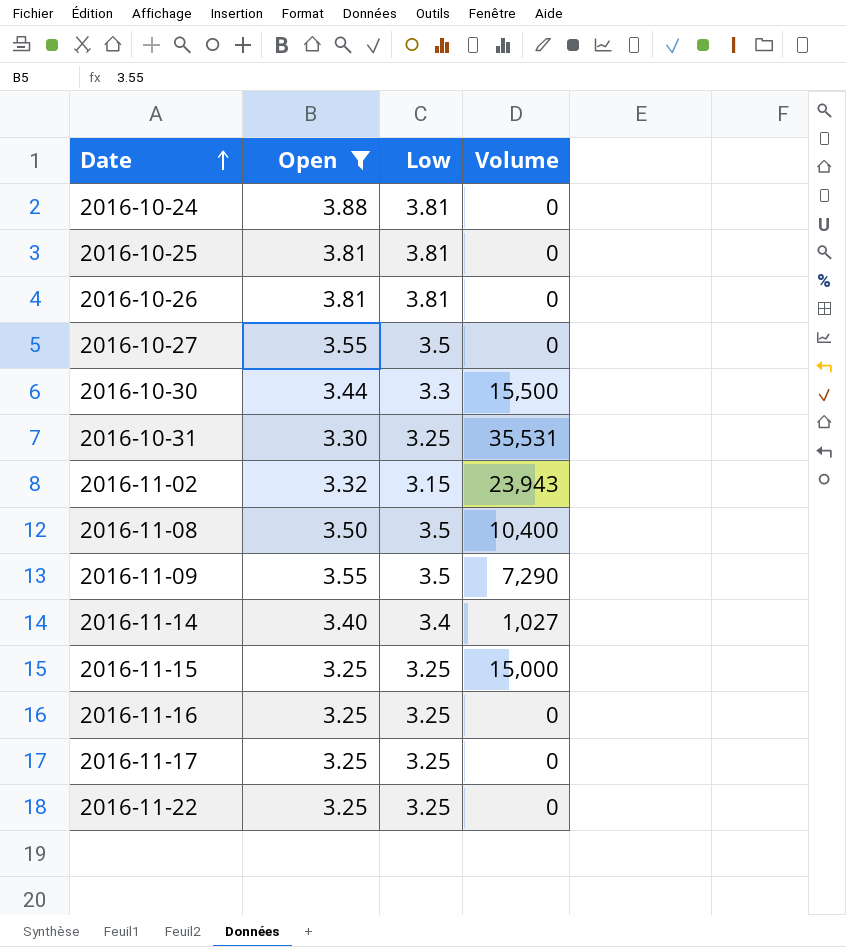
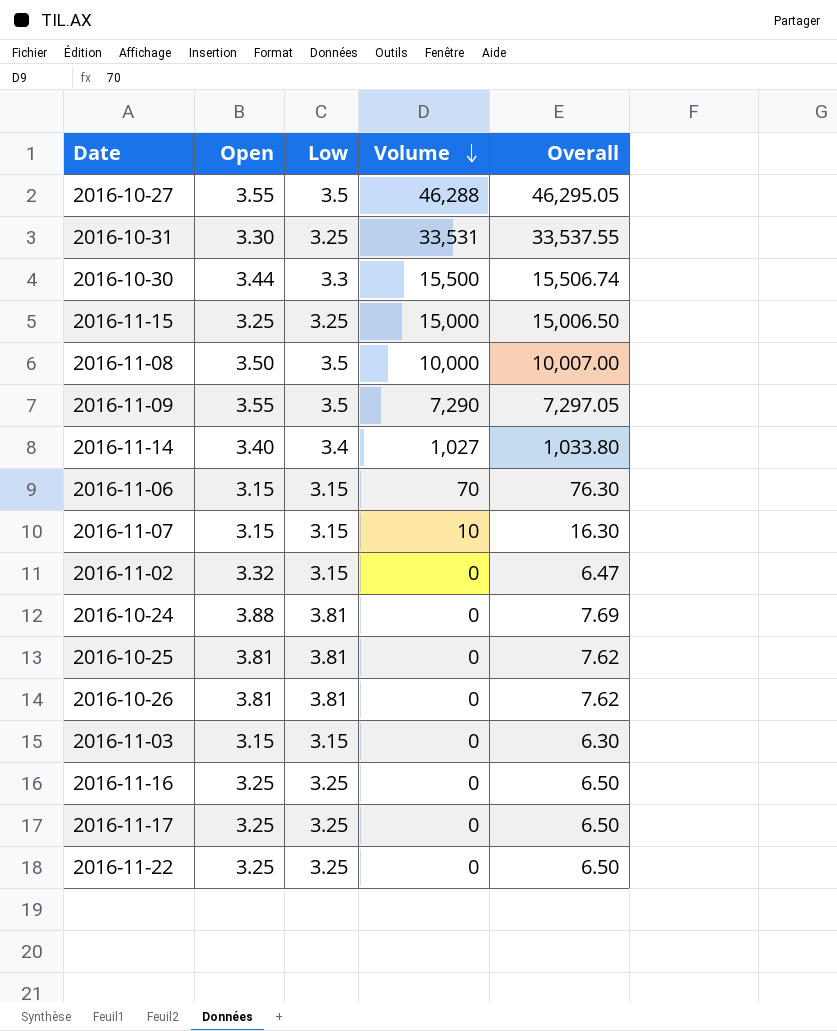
filter: Open != 3.15 -> none
row order: Date ascending -> Volume descending
column Overall | formula: none -> [Open] + [Low] + [Volume]
2016-10-27 | Volume: 0 -> 46,288
2016-10-31 | Volume: 35,531 -> 33,531
2016-11-08 | Volume: 10,400 -> 10,000
2016-11-02 | Volume: 23,943 -> 0

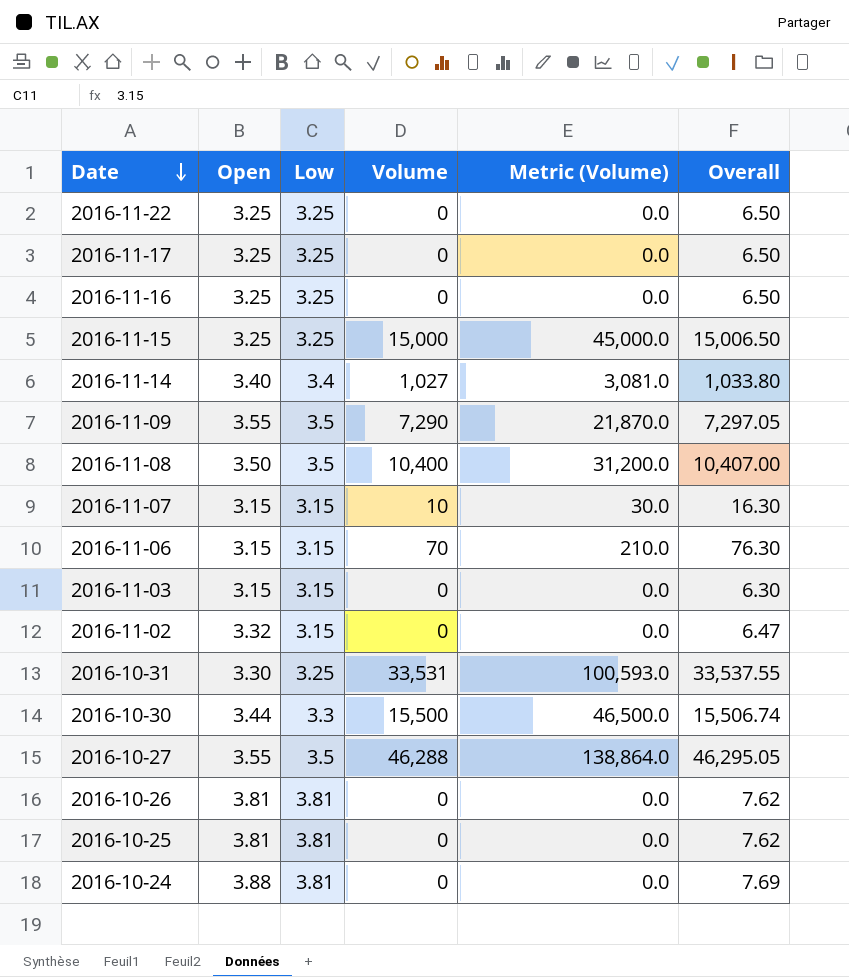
row order: Volume descending -> Date descending
column Metric (Volume) | formula: none -> [Volume] * 3
2016-11-08 | Volume: 10,000 -> 10,400
2016-11-08 | Overall: 10,007.00 -> 10,407.00

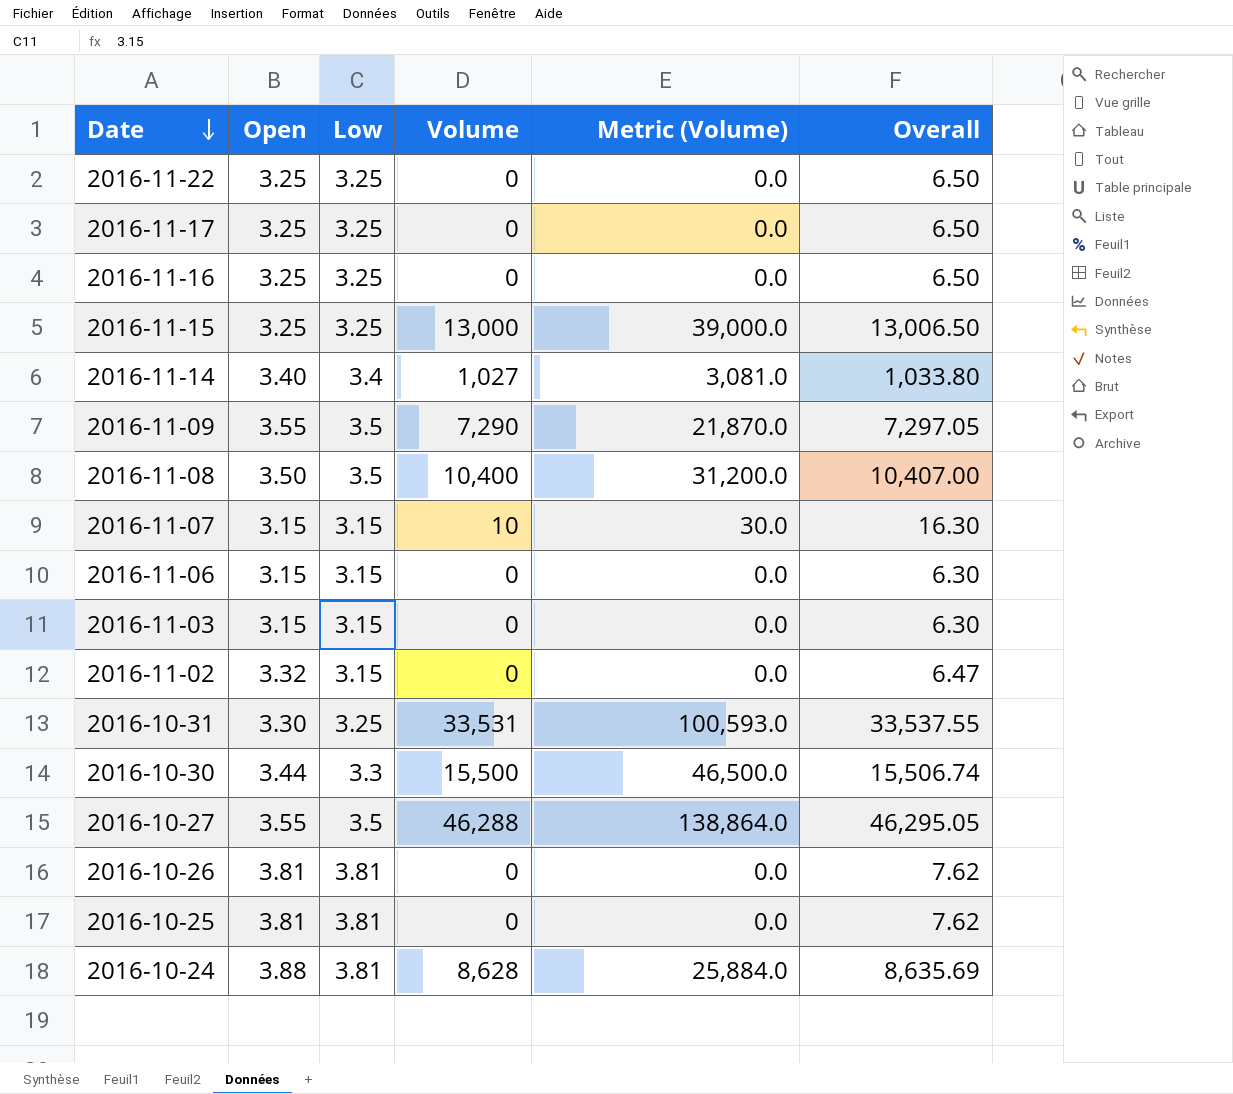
2016-11-15 | Volume: 15,000 -> 13,000
2016-11-15 | Metric (Volume): 45,000.0 -> 39,000.0
2016-11-15 | Overall: 15,006.50 -> 13,006.50
2016-11-06 | Volume: 70 -> 0
2016-11-06 | Metric (Volume): 210.0 -> 0.0
2016-11-06 | Overall: 76.30 -> 6.30
2016-10-24 | Volume: 0 -> 8,628
2016-10-24 | Metric (Volume): 0.0 -> 25,884.0
2016-10-24 | Overall: 7.69 -> 8,635.69

